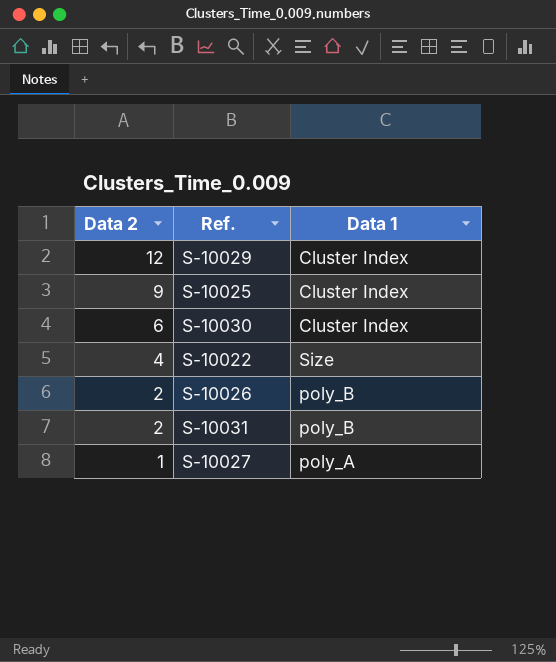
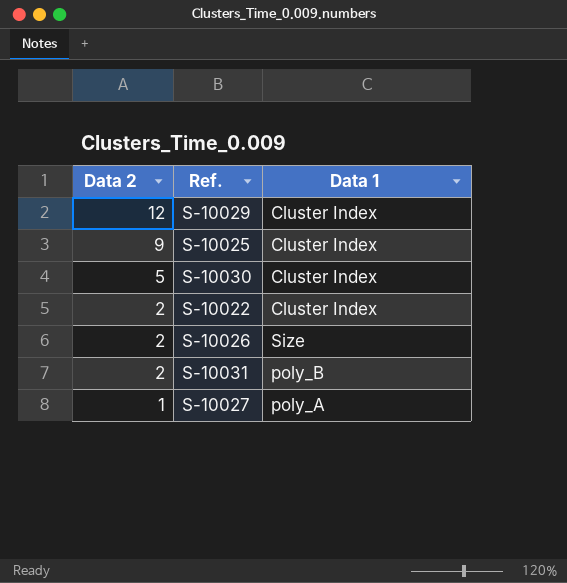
S-10030 | Data 2: 6 -> 5
S-10022 | Data 2: 4 -> 2
S-10022 | Data 1: Size -> Cluster Index
S-10026 | Data 1: poly_B -> Size

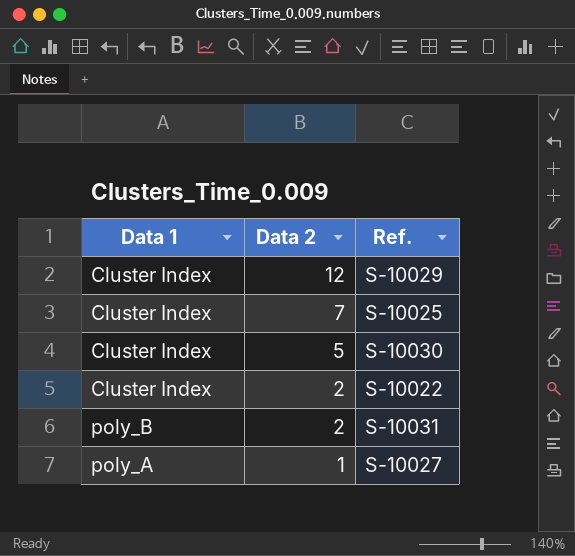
column Data 1 | position: 3 -> 1
row S-10026: 2 | Size -> none
S-10025 | Data 2: 9 -> 7

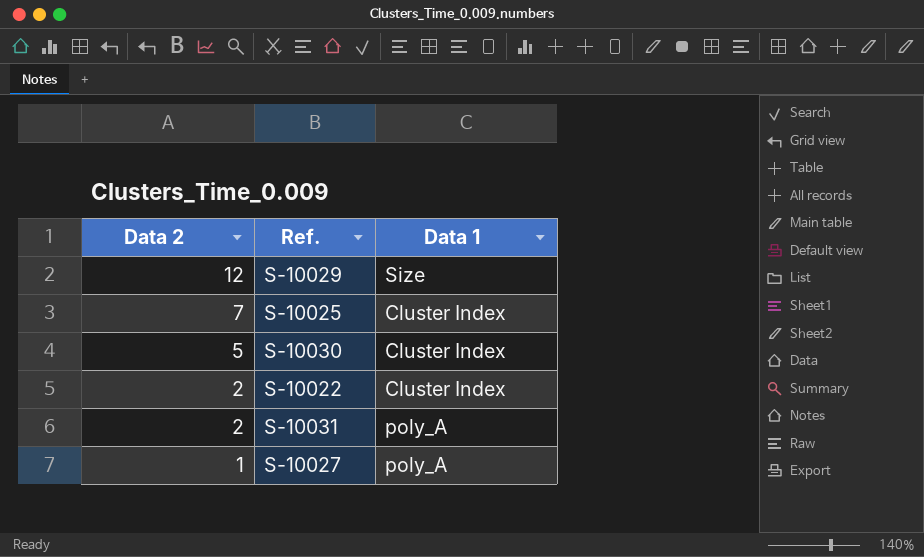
column Data 1 | position: 1 -> 3
S-10029 | Data 1: Cluster Index -> Size
S-10031 | Data 1: poly_B -> poly_A

